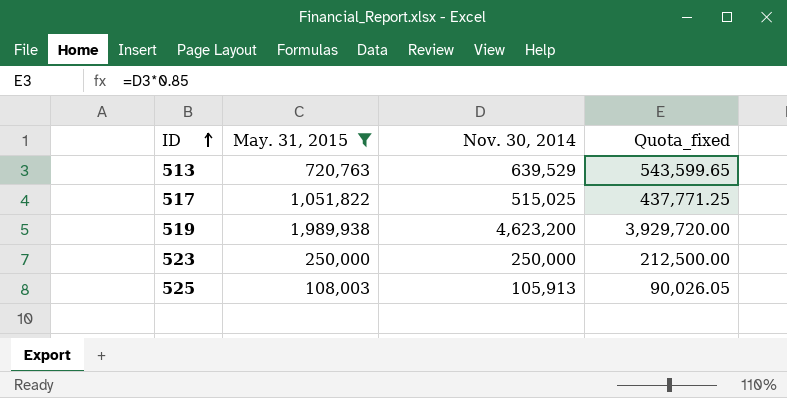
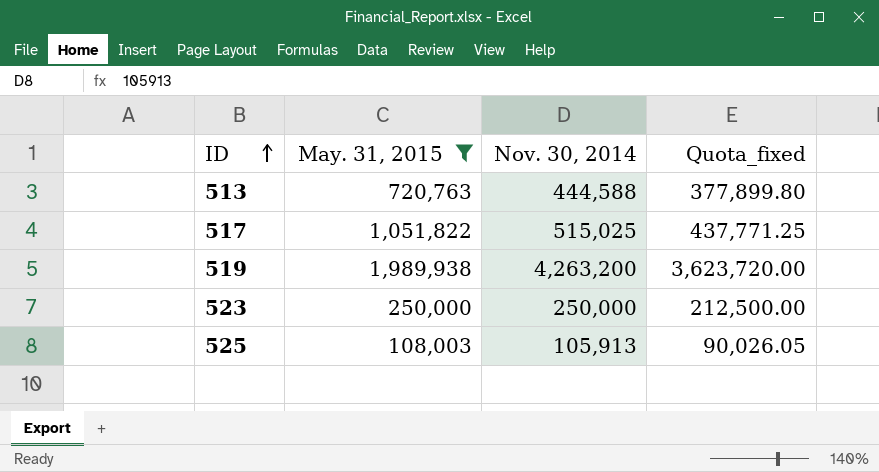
513 | Nov. 30, 2014: 639,529 -> 444,588
513 | Quota_fixed: 543,599.65 -> 377,899.80
519 | Nov. 30, 2014: 4,623,200 -> 4,263,200
519 | Quota_fixed: 3,929,720.00 -> 3,623,720.00

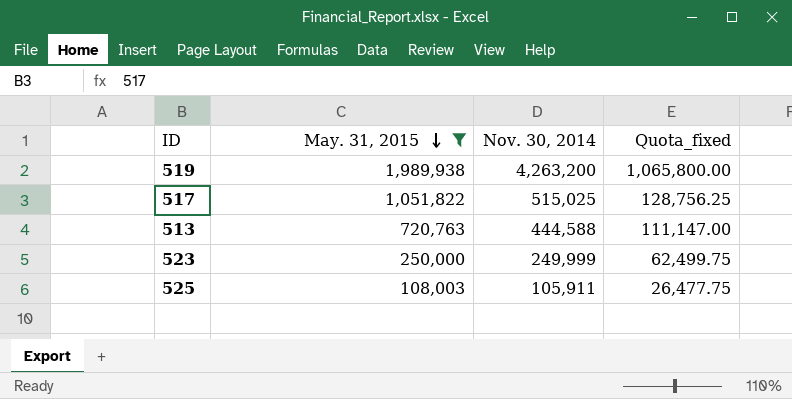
row order: ID ascending -> May. 31, 2015 descending
column Quota_fixed | formula: [Nov. 30, 2014] * 0.85 -> [Nov. 30, 2014] * 0.25
523 | Nov. 30, 2014: 250,000 -> 249,999
525 | Nov. 30, 2014: 105,913 -> 105,911

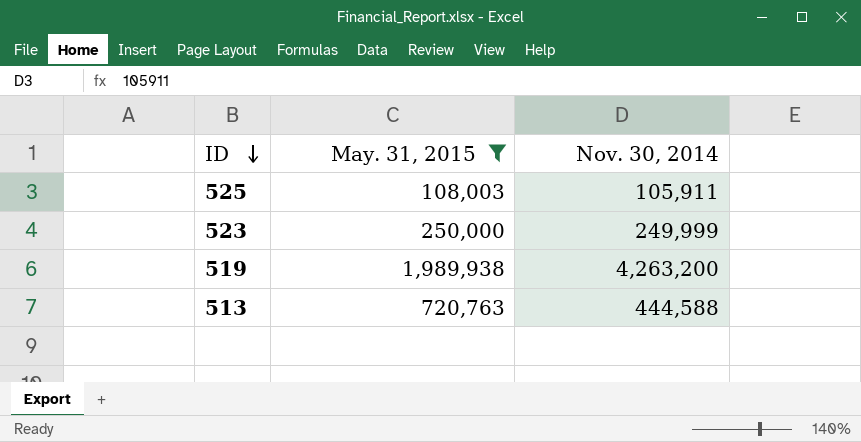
row order: May. 31, 2015 descending -> ID descending
column Quota_fixed | formula: [Nov. 30, 2014] * 0.25 -> none
row 517: 1,051,822 | 515,025 | 128,756.25 -> none

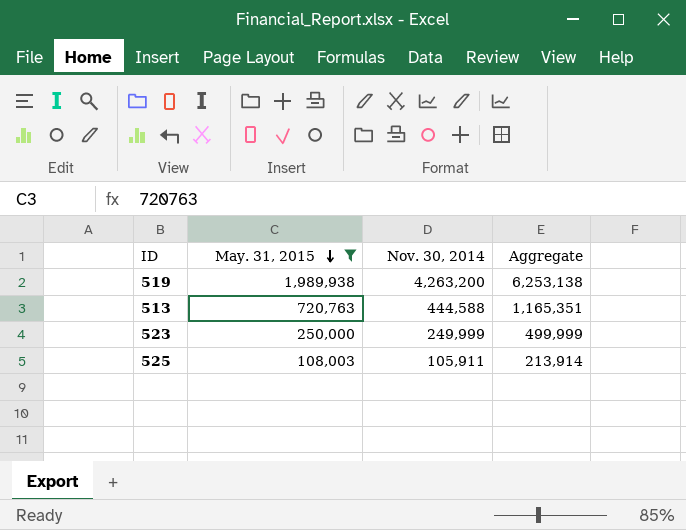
row order: ID descending -> May. 31, 2015 descending
column Aggregate | formula: none -> [May. 31, 2015] + [Nov. 30, 2014]

